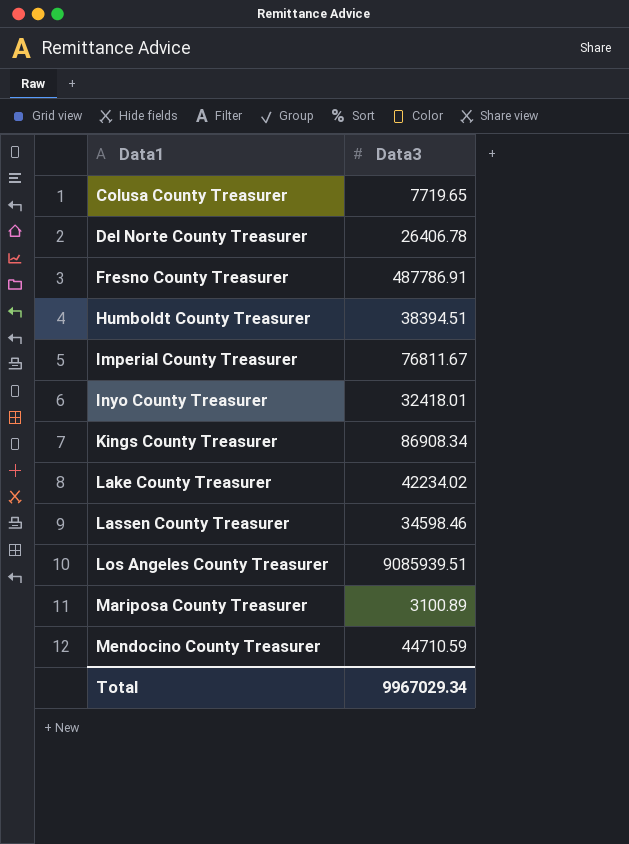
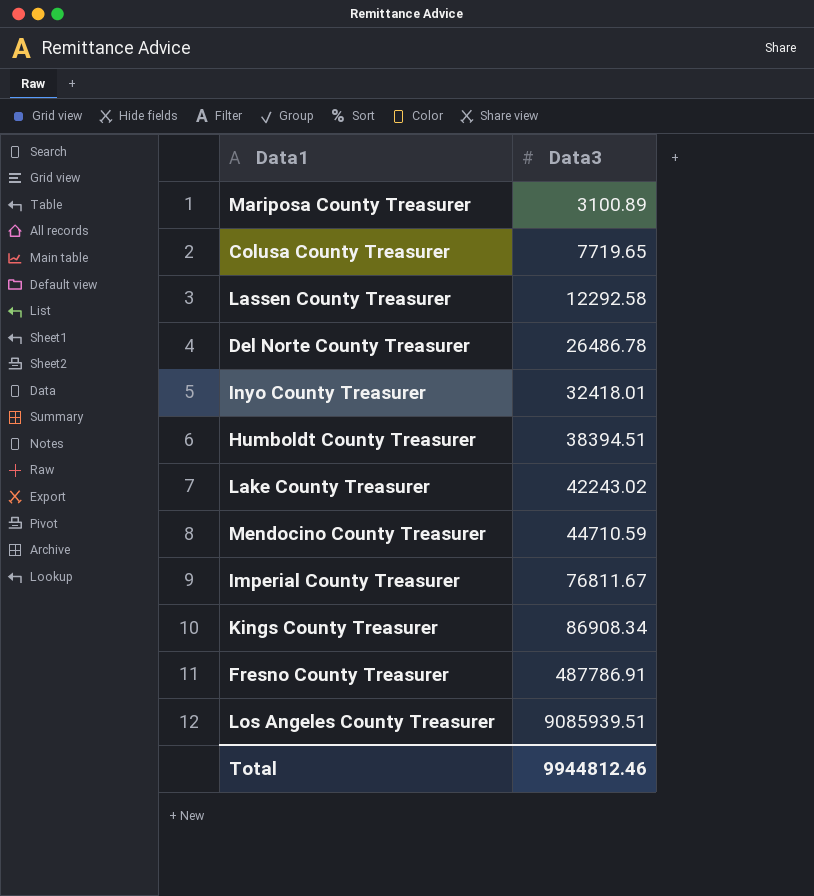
row order: Data1 ascending -> Data3 ascending
Lassen County Treasurer | Data3: 34598.46 -> 12292.58
Del Norte County Treasurer | Data3: 26406.78 -> 26486.78
Lake County Treasurer | Data3: 42234.02 -> 42243.02
Total | Data3: 9967029.34 -> 9944812.46

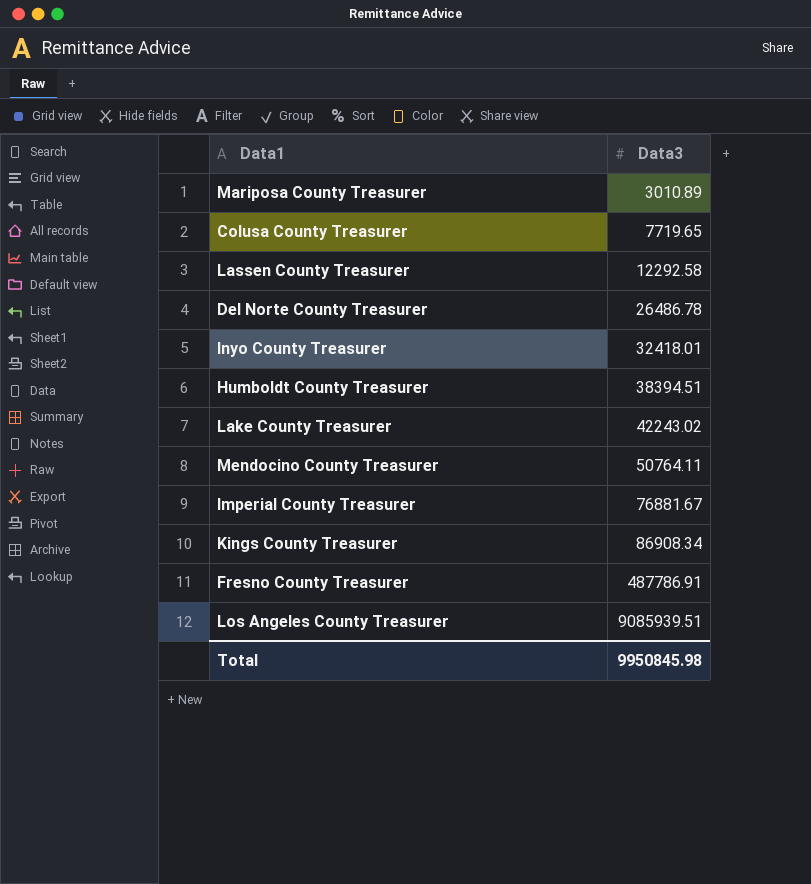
Mariposa County Treasurer | Data3: 3100.89 -> 3010.89
Mendocino County Treasurer | Data3: 44710.59 -> 50764.11
Imperial County Treasurer | Data3: 76811.67 -> 76881.67
Total | Data3: 9944812.46 -> 9950845.98

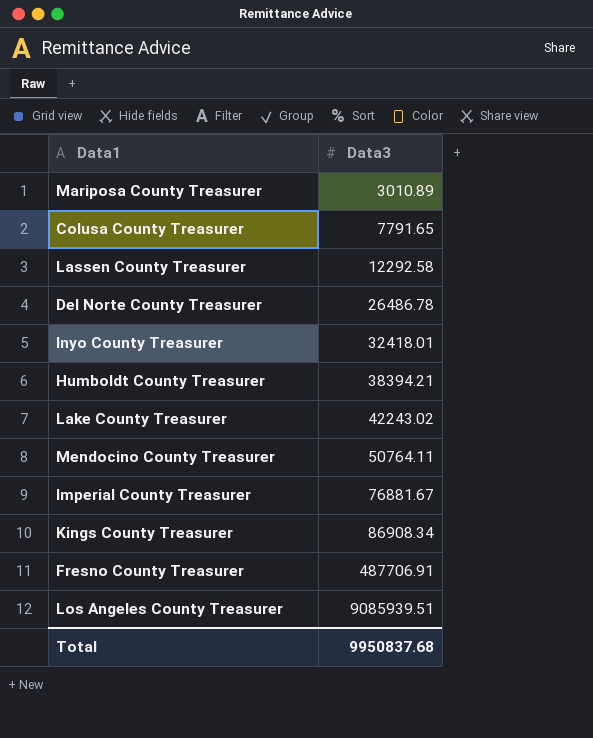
Colusa County Treasurer | Data3: 7719.65 -> 7791.65
Humboldt County Treasurer | Data3: 38394.51 -> 38394.21
Fresno County Treasurer | Data3: 487786.91 -> 487706.91
Total | Data3: 9950845.98 -> 9950837.68

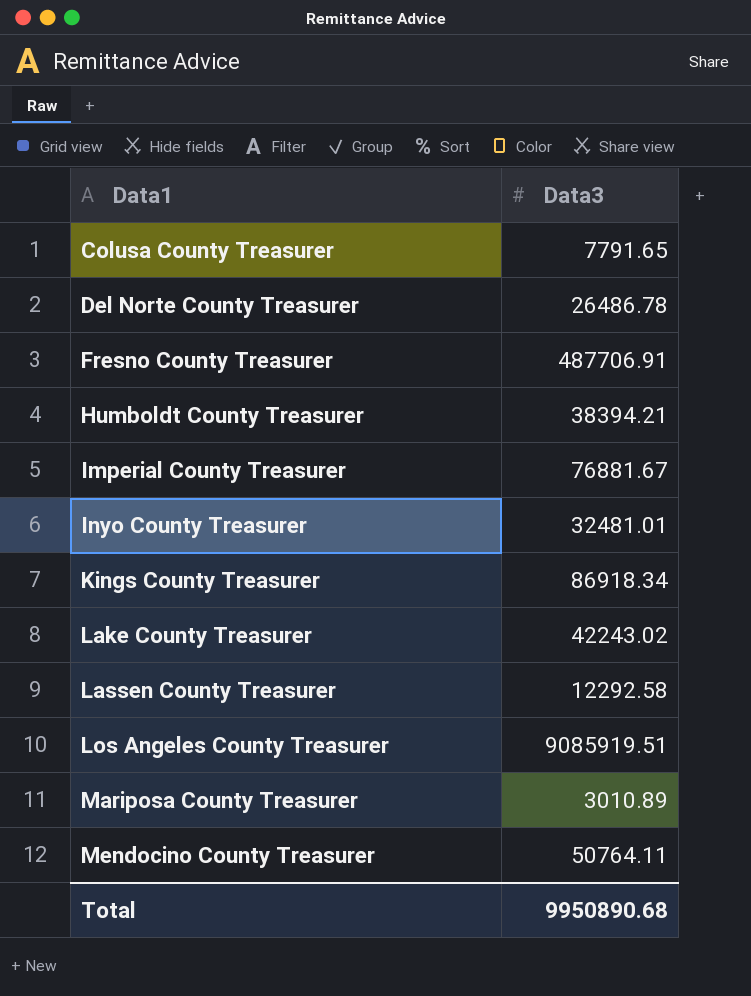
row order: Data3 ascending -> Data1 ascending
Inyo County Treasurer | Data3: 32418.01 -> 32481.01
Kings County Treasurer | Data3: 86908.34 -> 86918.34
Los Angeles County Treasurer | Data3: 9085939.51 -> 9085919.51
Total | Data3: 9950837.68 -> 9950890.68

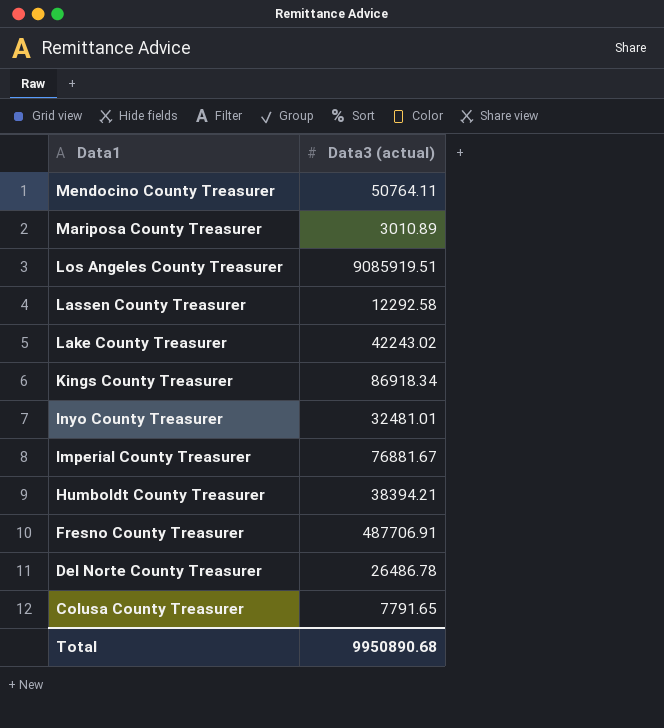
row order: Data1 ascending -> Data1 descending
column name: Data3 -> Data3 (actual)

